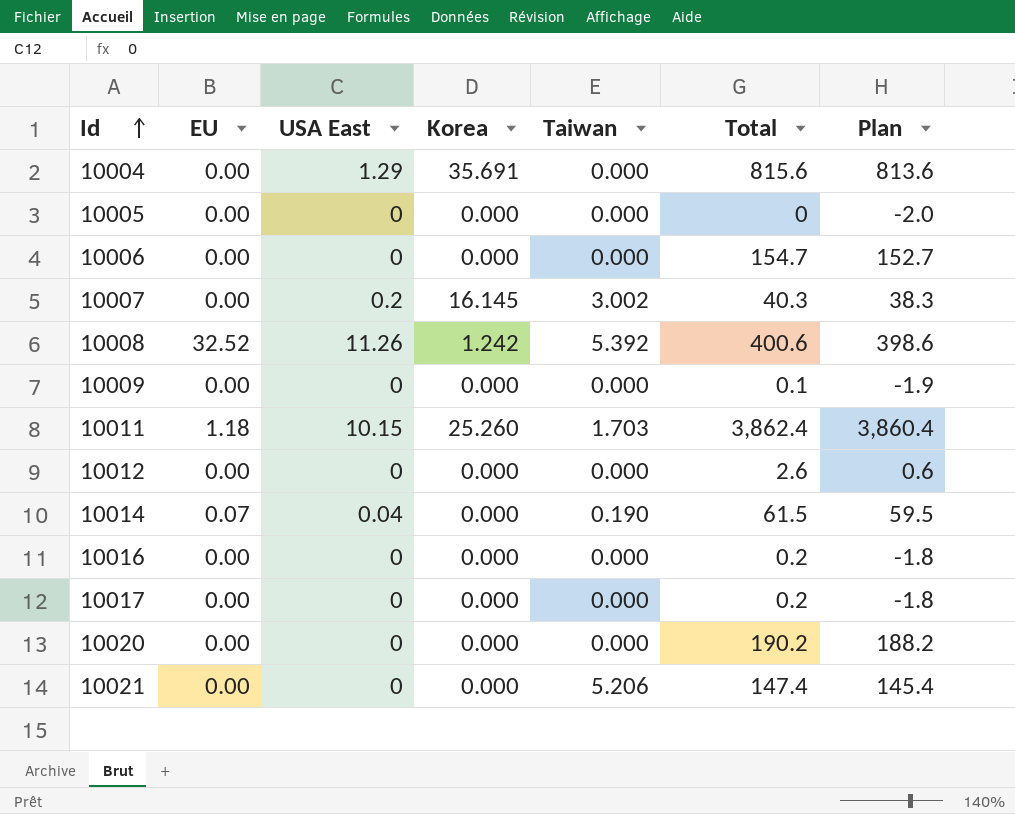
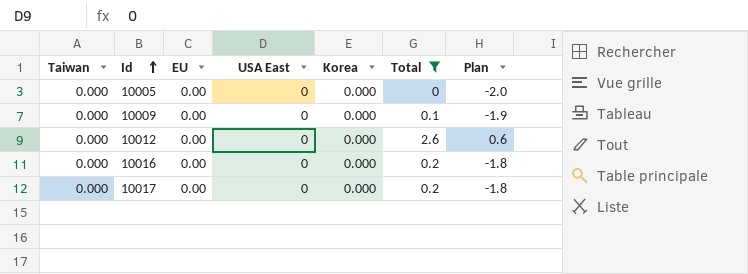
filter: none -> Total <= 2.6
column Taiwan | position: 5 -> 1

